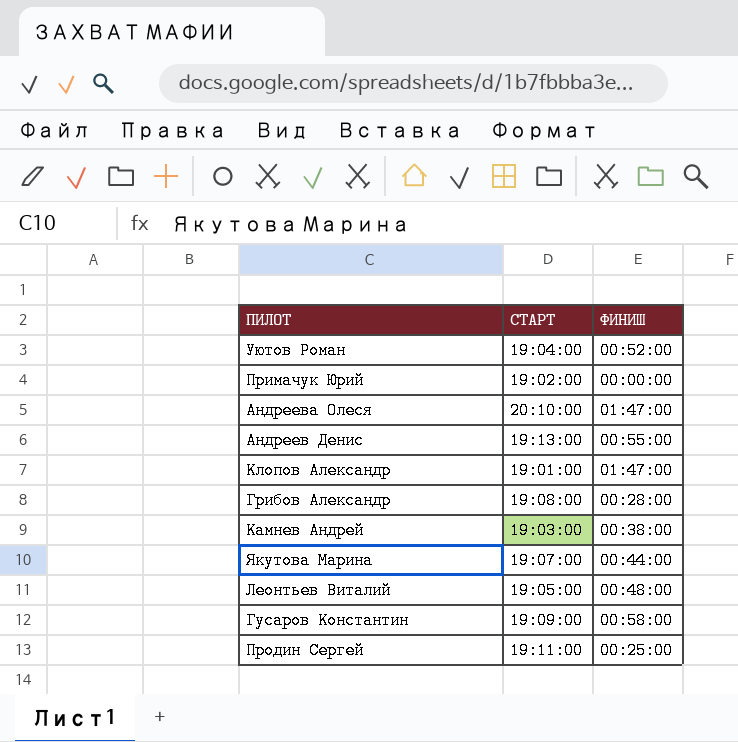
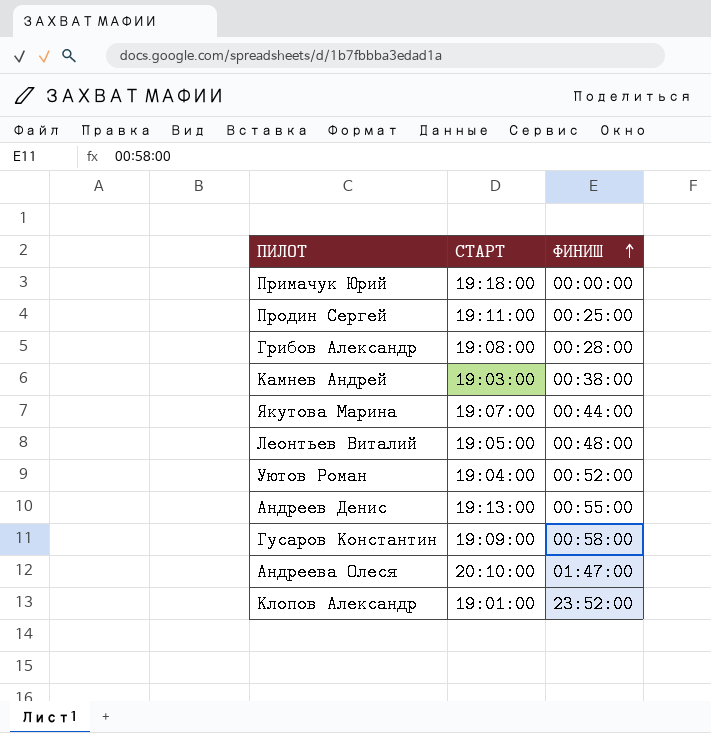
row order: none -> ФИНИШ ascending
Примачук Юрий | СТАРТ: 19:02:00 -> 19:18:00
Клопов Александр | ФИНИШ: 01:47:00 -> 23:52:00

